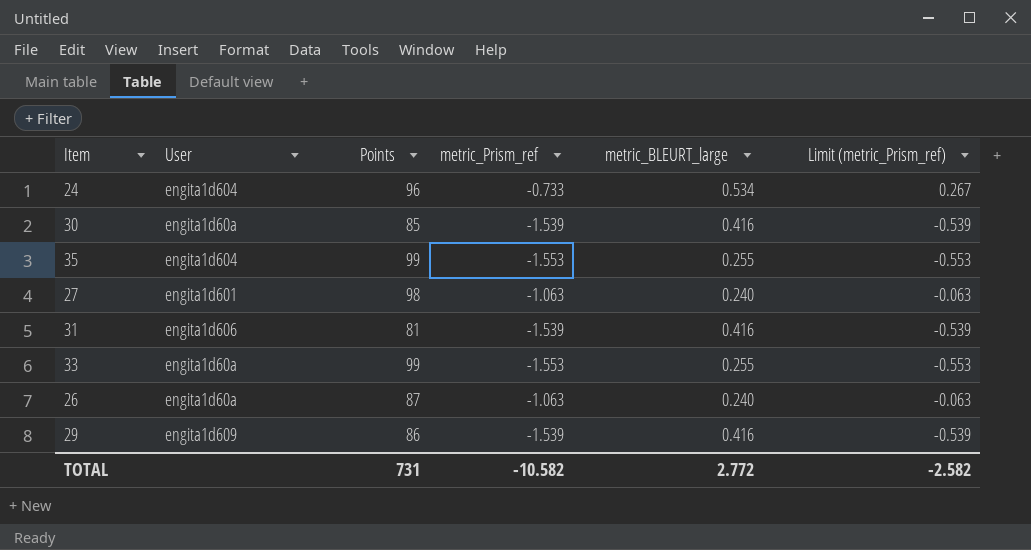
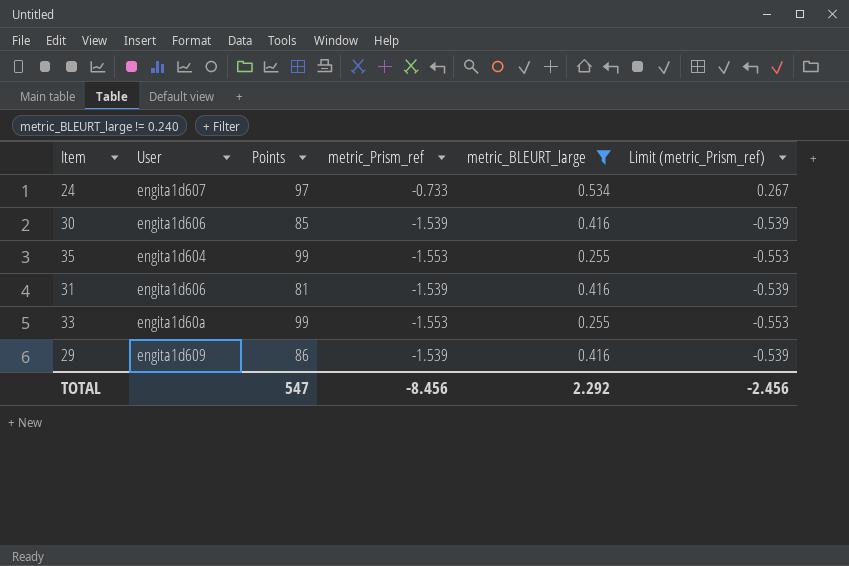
filter: none -> metric_BLEURT_large != 0.240
24 | User: engita1d604 -> engita1d607
24 | Points: 96 -> 97
30 | User: engita1d60a -> engita1d606
TOTAL | Points: 731 -> 547
TOTAL | metric_Prism_ref: -10.582 -> -8.456
TOTAL | metric_BLEURT_large: 2.772 -> 2.292
TOTAL | Limit (metric_Prism_ref): -2.582 -> -2.456

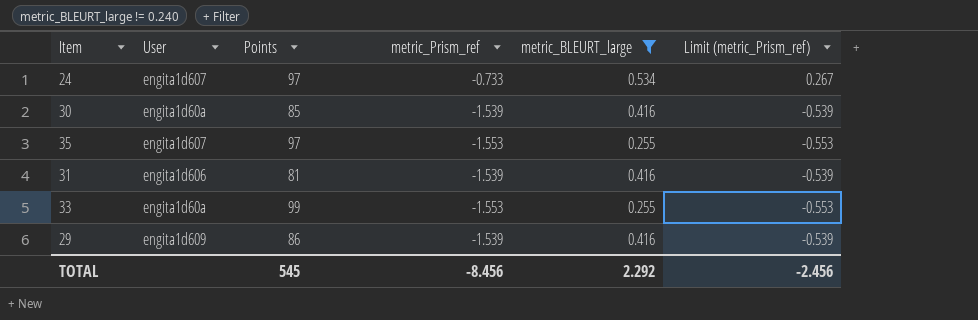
30 | User: engita1d606 -> engita1d60a
35 | User: engita1d604 -> engita1d607
35 | Points: 99 -> 97
TOTAL | Points: 547 -> 545

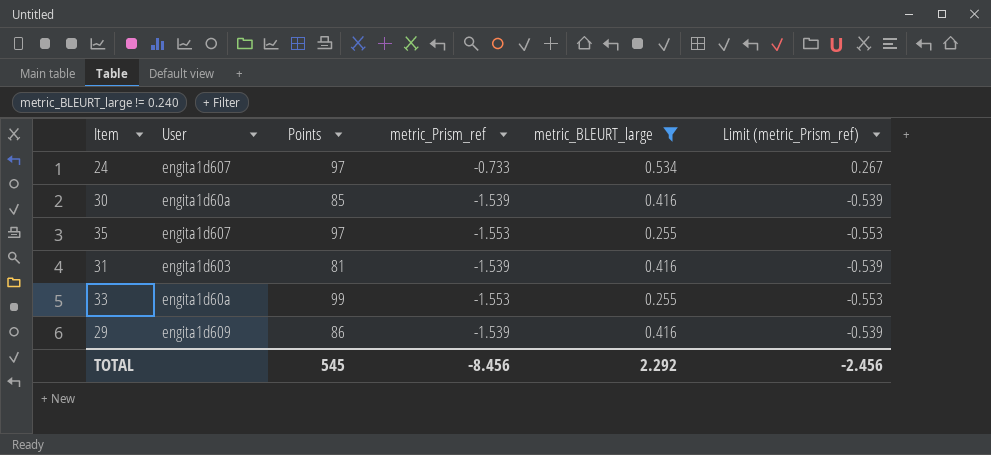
31 | User: engita1d606 -> engita1d603

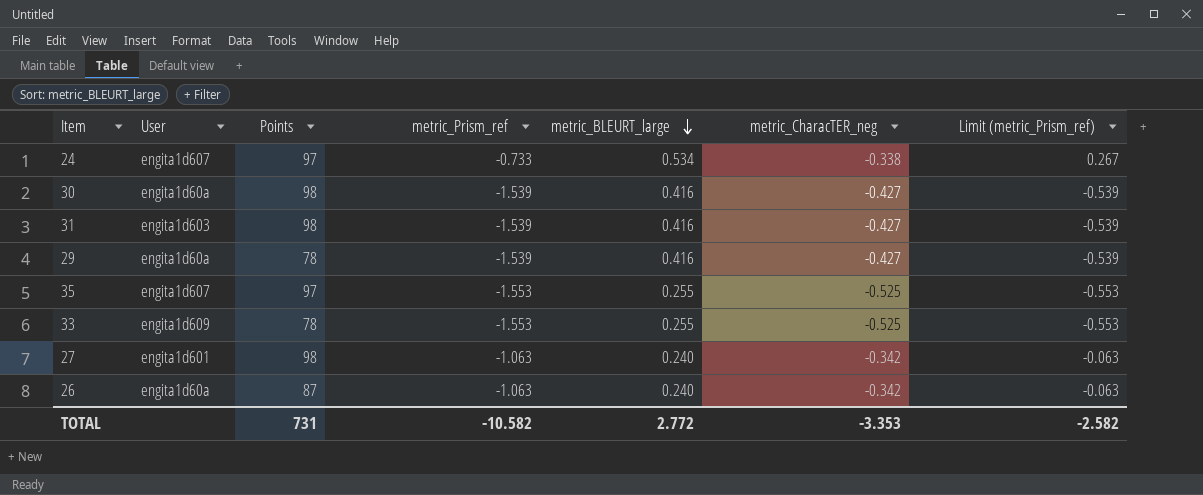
filter: metric_BLEURT_large != 0.240 -> none
row order: none -> metric_BLEURT_large descending
column metric_CharacTER_neg | position: none -> 6
30 | Points: 85 -> 98
31 | Points: 81 -> 98
29 | User: engita1d609 -> engita1d60a
29 | Points: 86 -> 78
33 | User: engita1d60a -> engita1d609
33 | Points: 99 -> 78
TOTAL | Points: 545 -> 731
TOTAL | metric_Prism_ref: -8.456 -> -10.582
TOTAL | metric_BLEURT_large: 2.292 -> 2.772
TOTAL | Limit (metric_Prism_ref): -2.456 -> -2.582

